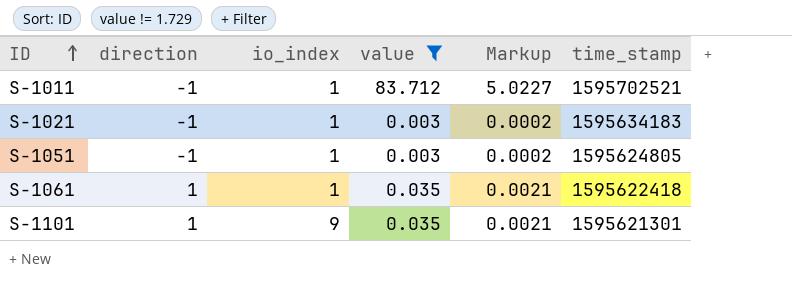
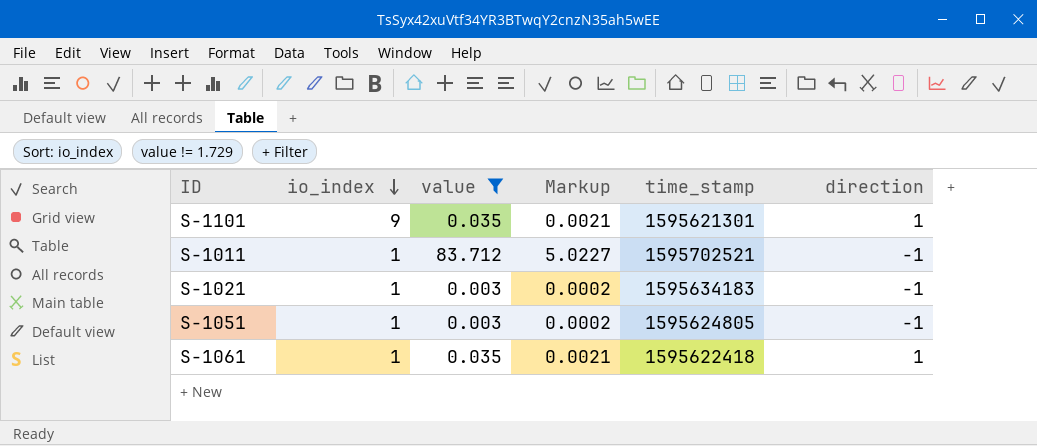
row order: ID ascending -> io_index descending
column direction | position: 2 -> 6

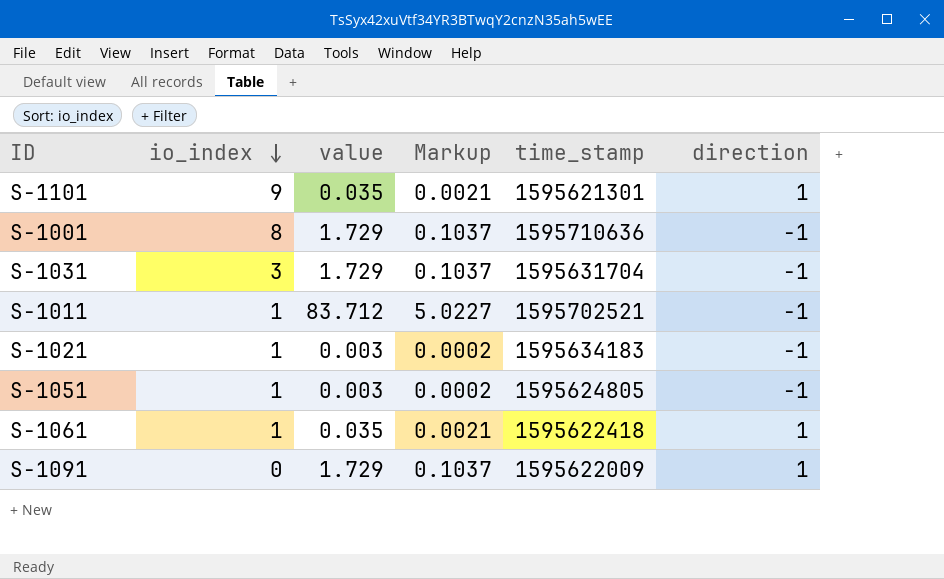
filter: value != 1.729 -> none

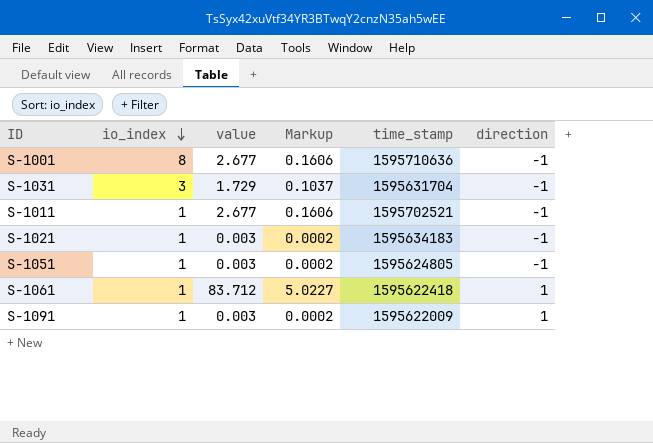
row S-1101: 9 | 0.035 | 0.0021 | 1595621301 | 1 -> none
S-1001 | value: 1.729 -> 2.677
S-1001 | Markup: 0.1037 -> 0.1606
S-1011 | value: 83.712 -> 2.677
S-1011 | Markup: 5.0227 -> 0.1606
S-1061 | value: 0.035 -> 83.712
S-1061 | Markup: 0.0021 -> 5.0227
S-1091 | io_index: 0 -> 1
S-1091 | value: 1.729 -> 0.003
S-1091 | Markup: 0.1037 -> 0.0002

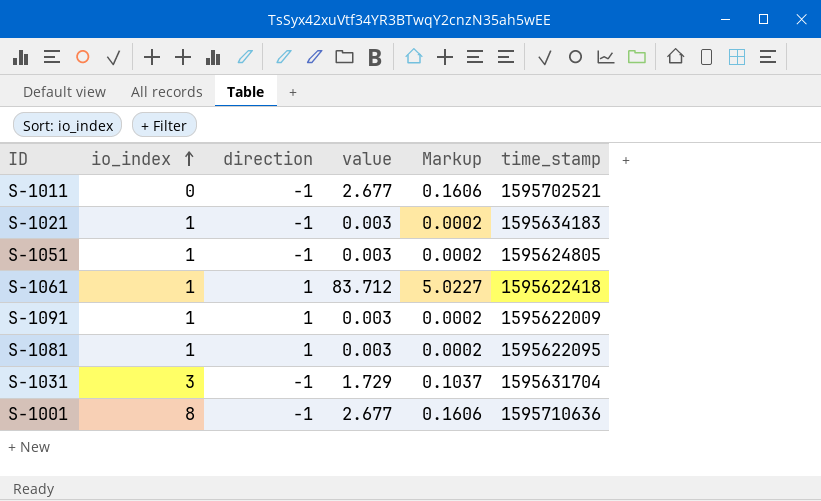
row order: io_index descending -> io_index ascending
column direction | position: 6 -> 3
S-1011 | io_index: 1 -> 0
row S-1081: none -> 1 | 1 | 0.003 | 0.0002 | 1595622095

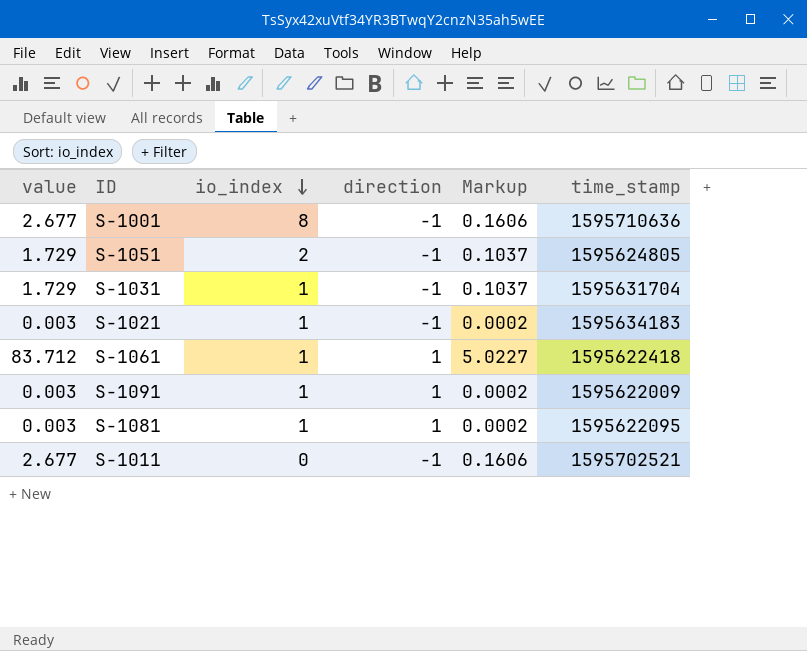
row order: io_index ascending -> io_index descending
column value | position: 4 -> 1
S-1051 | value: 0.003 -> 1.729
S-1051 | io_index: 1 -> 2
S-1051 | Markup: 0.0002 -> 0.1037
S-1031 | io_index: 3 -> 1

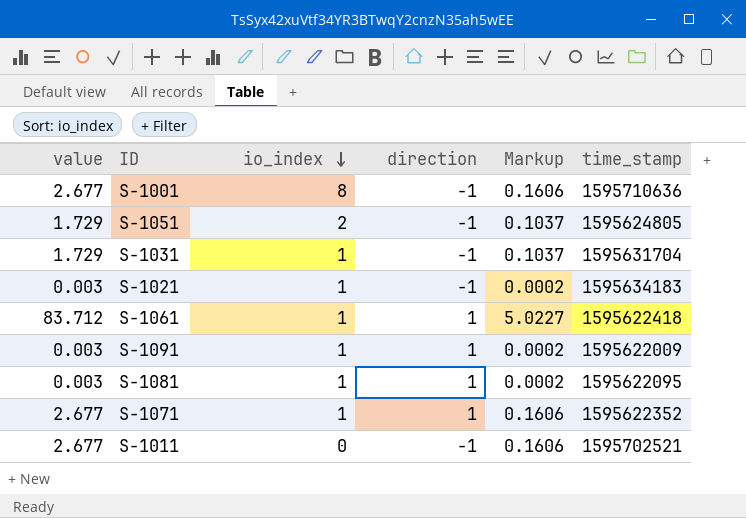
row S-1071: none -> 2.677 | 1 | 1 | 0.1606 | 1595622352

